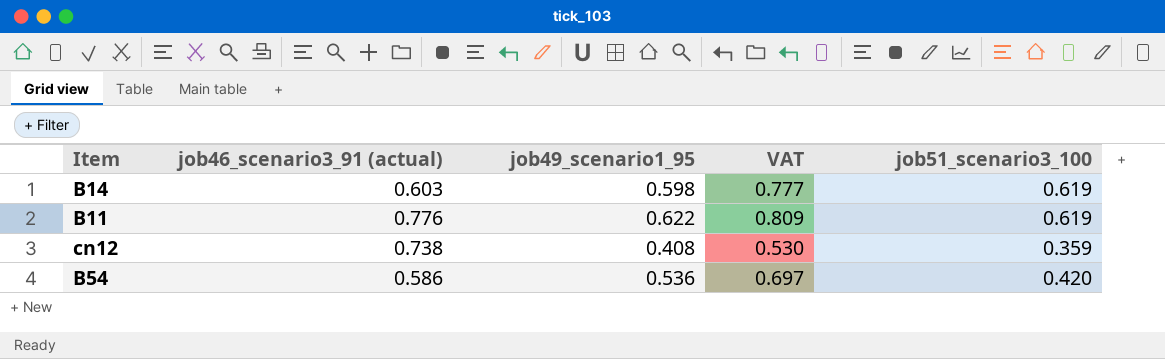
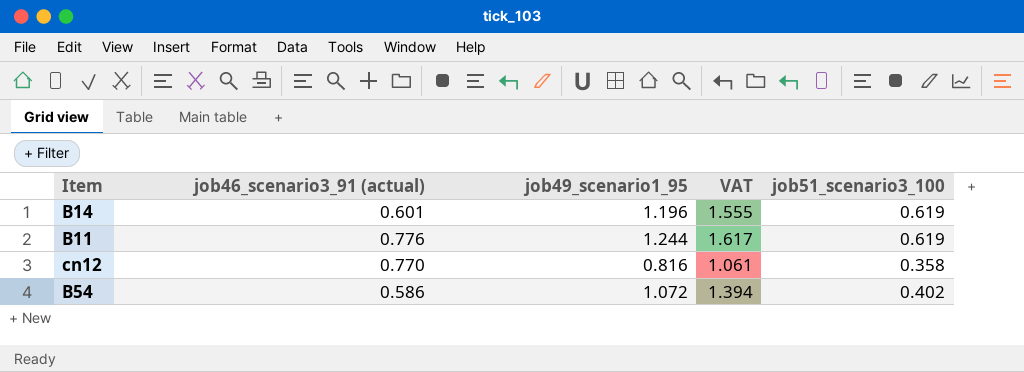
B14 | job46_scenario3_91 (actual): 0.603 -> 0.601
B14 | job49_scenario1_95: 0.598 -> 1.196
B14 | VAT: 0.777 -> 1.555
B11 | job49_scenario1_95: 0.622 -> 1.244
B11 | VAT: 0.809 -> 1.617
cn12 | job46_scenario3_91 (actual): 0.738 -> 0.770
cn12 | job49_scenario1_95: 0.408 -> 0.816
cn12 | VAT: 0.530 -> 1.061
cn12 | job51_scenario3_100: 0.359 -> 0.358
B54 | job49_scenario1_95: 0.536 -> 1.072
B54 | VAT: 0.697 -> 1.394
B54 | job51_scenario3_100: 0.420 -> 0.402

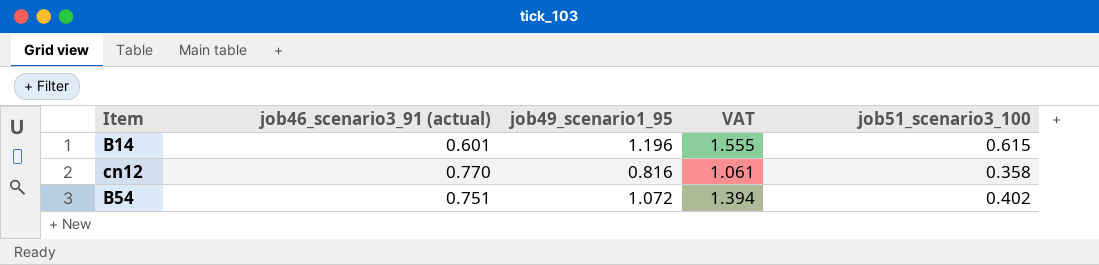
row B11: 0.776 | 1.244 | 1.617 | 0.619 -> none
B14 | job51_scenario3_100: 0.619 -> 0.615
B54 | job46_scenario3_91 (actual): 0.586 -> 0.751

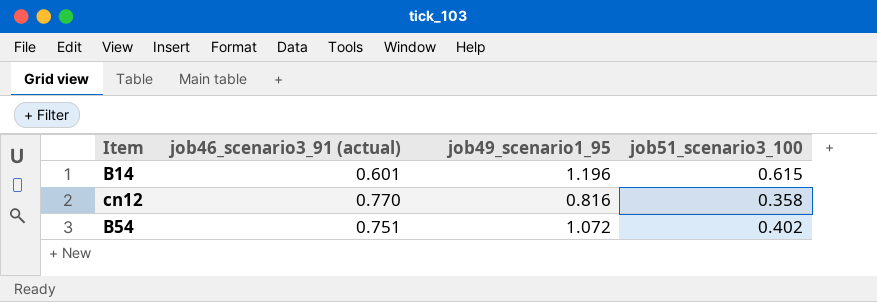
column VAT | formula: [job49_scenario1_95] * 1.3 -> none

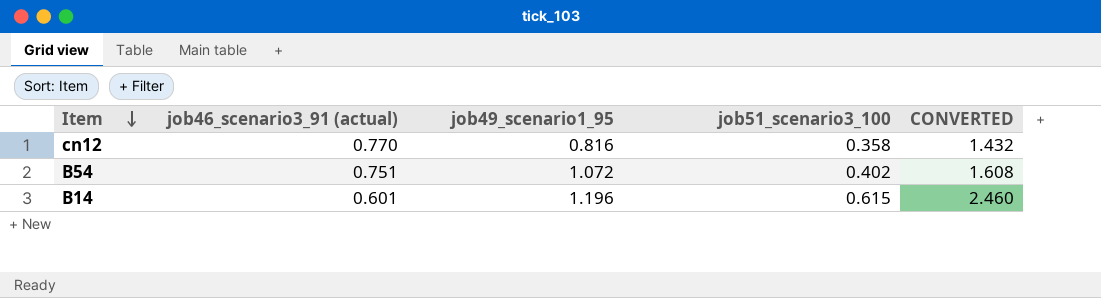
row order: none -> Item descending
column CONVERTED | formula: none -> [job51_scenario3_100] * 4

